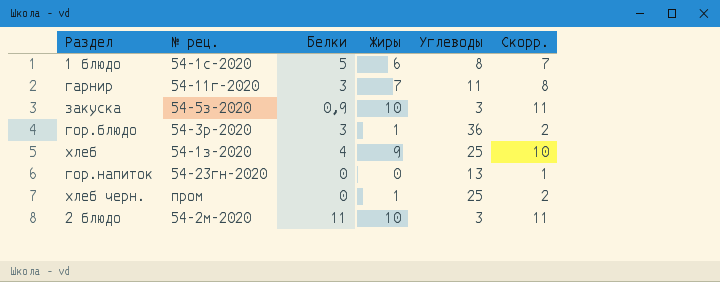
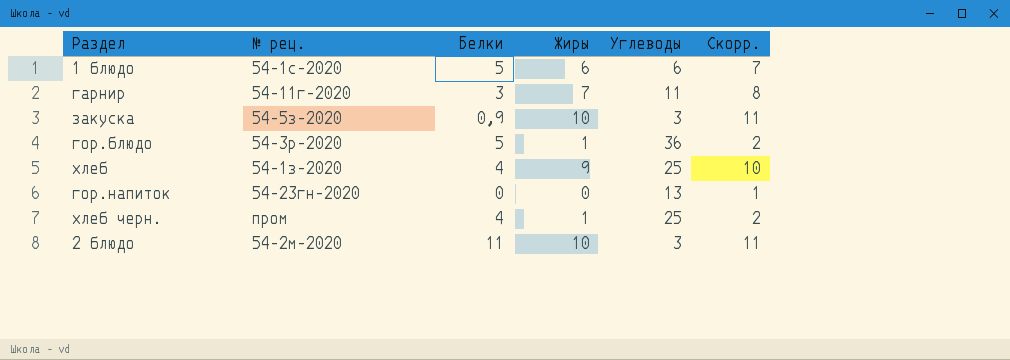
1 блюдо | Углеводы: 8 -> 6
гор.блюдо | Белки: 3 -> 5
хлеб черн. | Белки: 0 -> 4

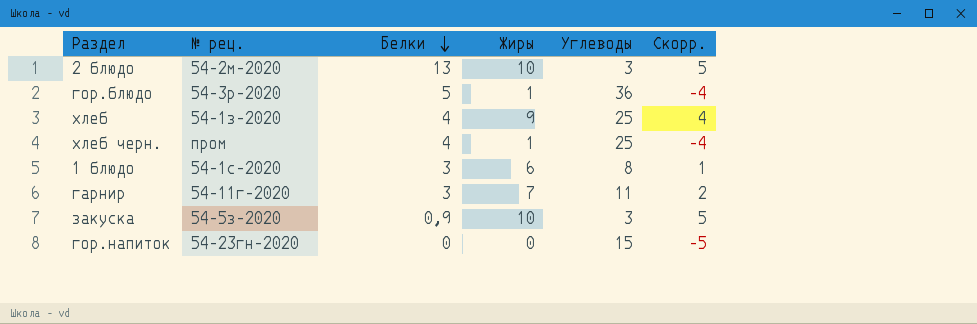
row order: none -> Белки descending
column Скорр. | formula: [Жиры] + 1 -> [Жиры] - 5
2 блюдо | Белки: 11 -> 13
1 блюдо | Белки: 5 -> 3
1 блюдо | Углеводы: 6 -> 8
гор.напиток | Углеводы: 13 -> 15

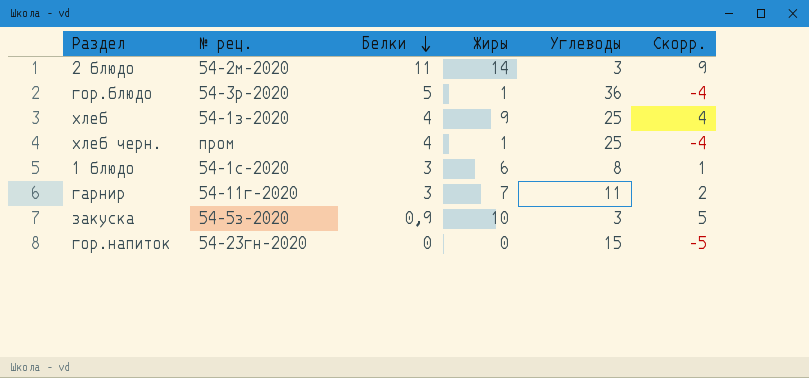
2 блюдо | Белки: 13 -> 11
2 блюдо | Жиры: 10 -> 14
2 блюдо | Скорр.: 5 -> 9

